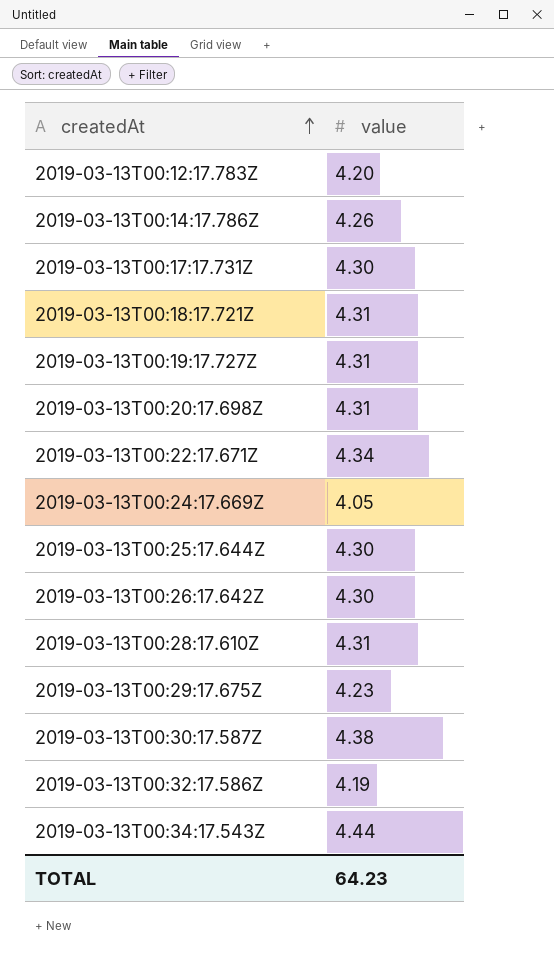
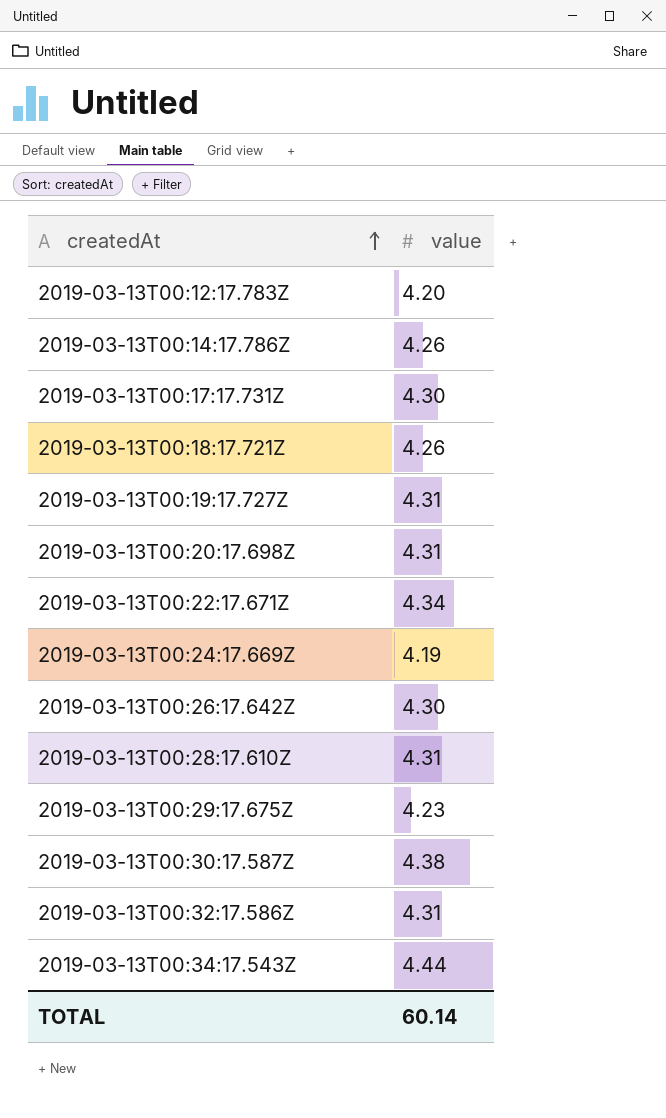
row 2019-03-13T00:25:17.644Z: 4.30 -> none
2019-03-13T00:18:17.721Z | value: 4.31 -> 4.26
2019-03-13T00:24:17.669Z | value: 4.05 -> 4.19
2019-03-13T00:32:17.586Z | value: 4.19 -> 4.31
TOTAL | value: 64.23 -> 60.14

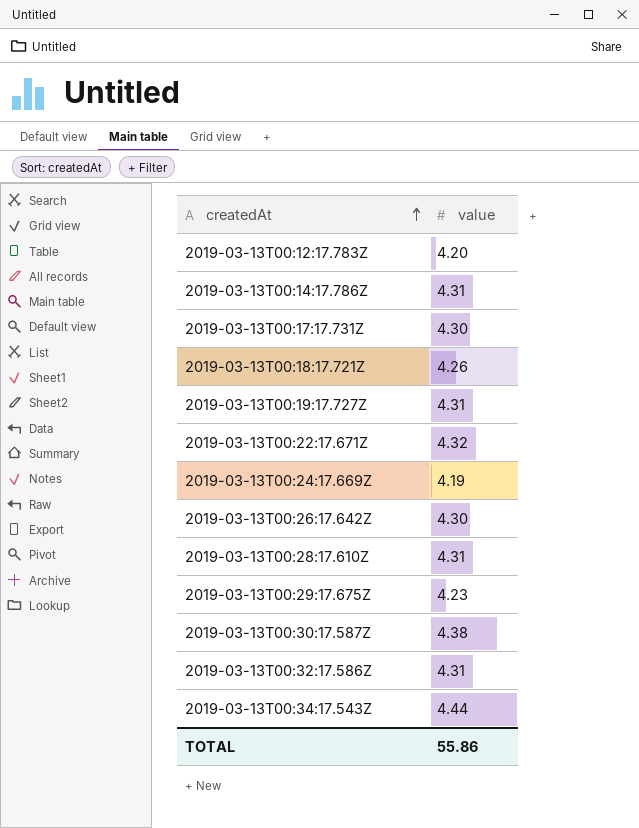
row 2019-03-13T00:20:17.698Z: 4.31 -> none
2019-03-13T00:14:17.786Z | value: 4.26 -> 4.31
2019-03-13T00:22:17.671Z | value: 4.34 -> 4.32
TOTAL | value: 60.14 -> 55.86

